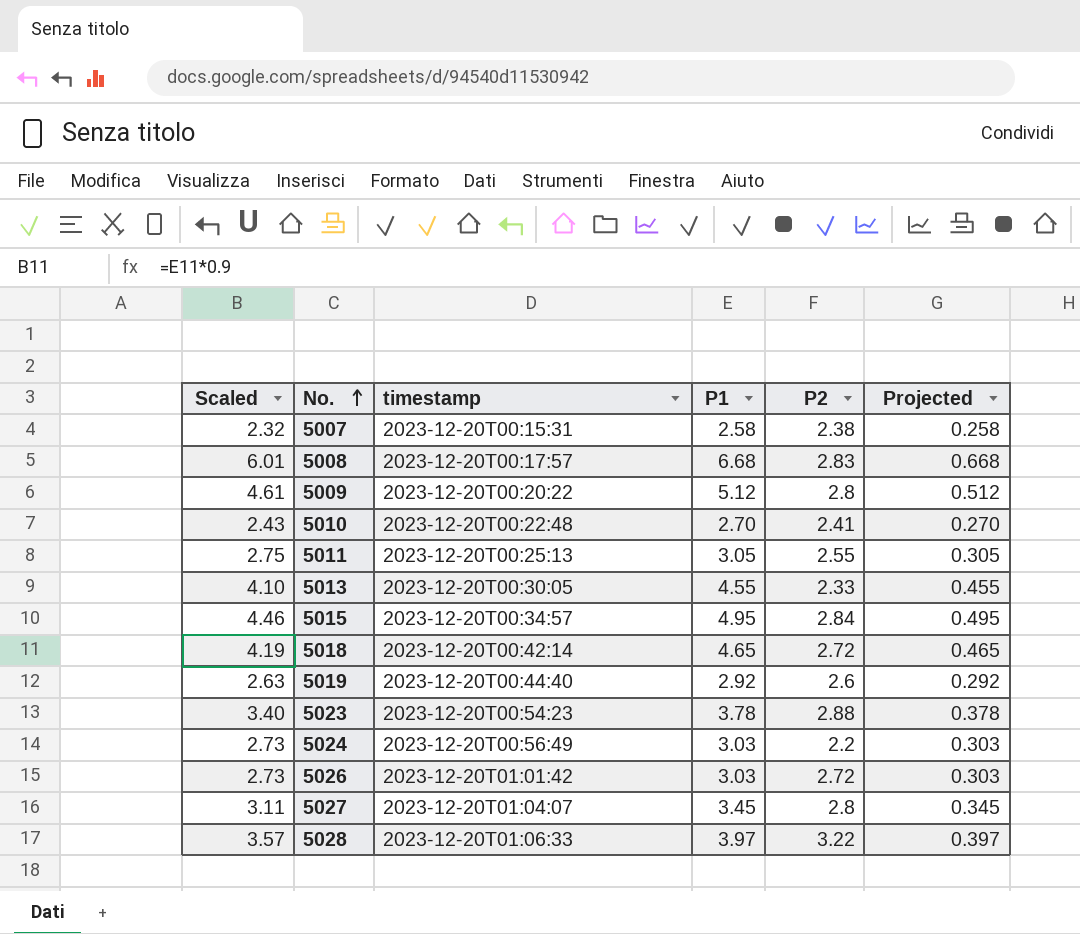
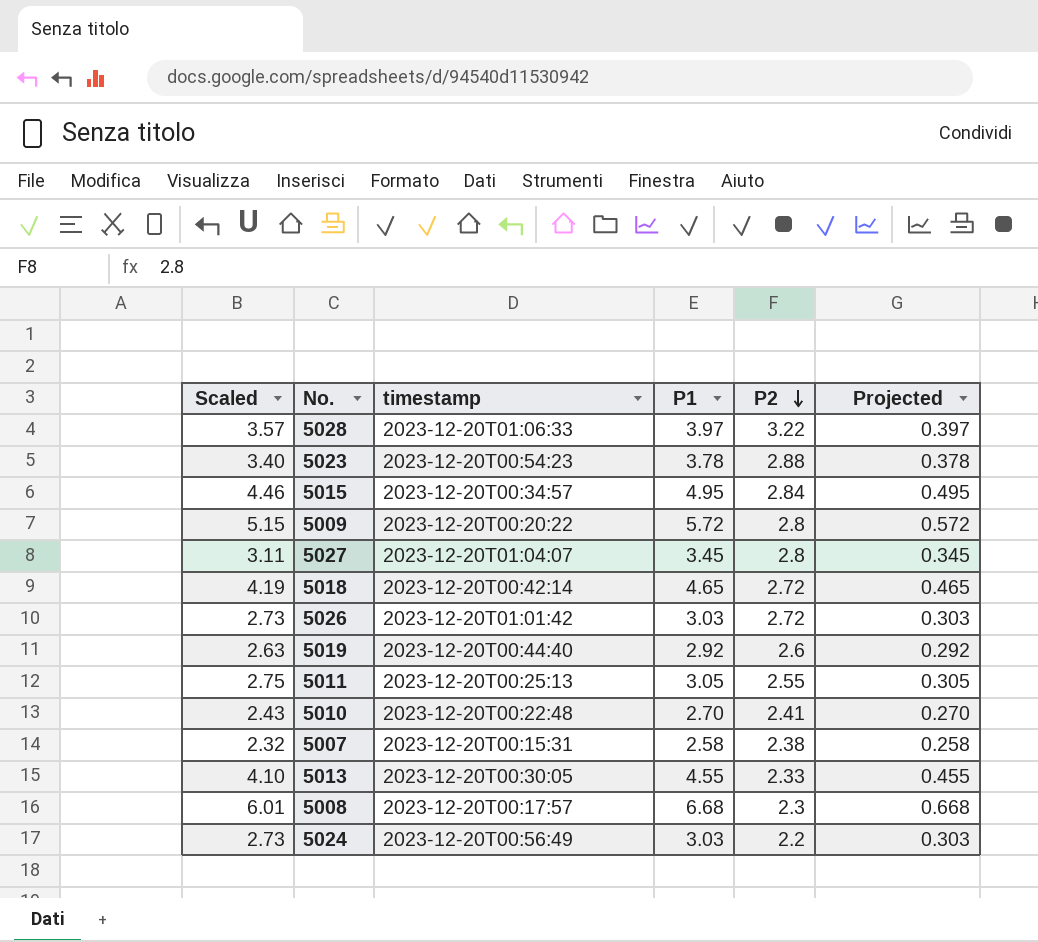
row order: No. ascending -> P2 descending
5009 | Scaled: 4.61 -> 5.15
5009 | P1: 5.12 -> 5.72
5009 | Projected: 0.512 -> 0.572
5008 | P2: 2.83 -> 2.3

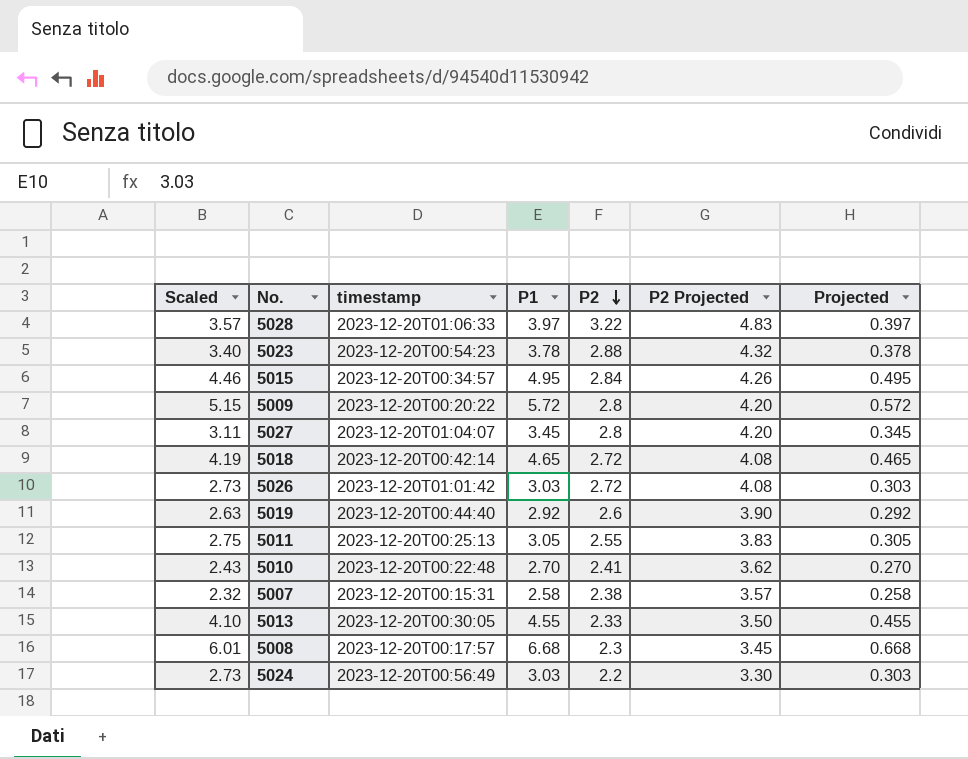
column P2 Projected | formula: none -> [P2] * 1.5

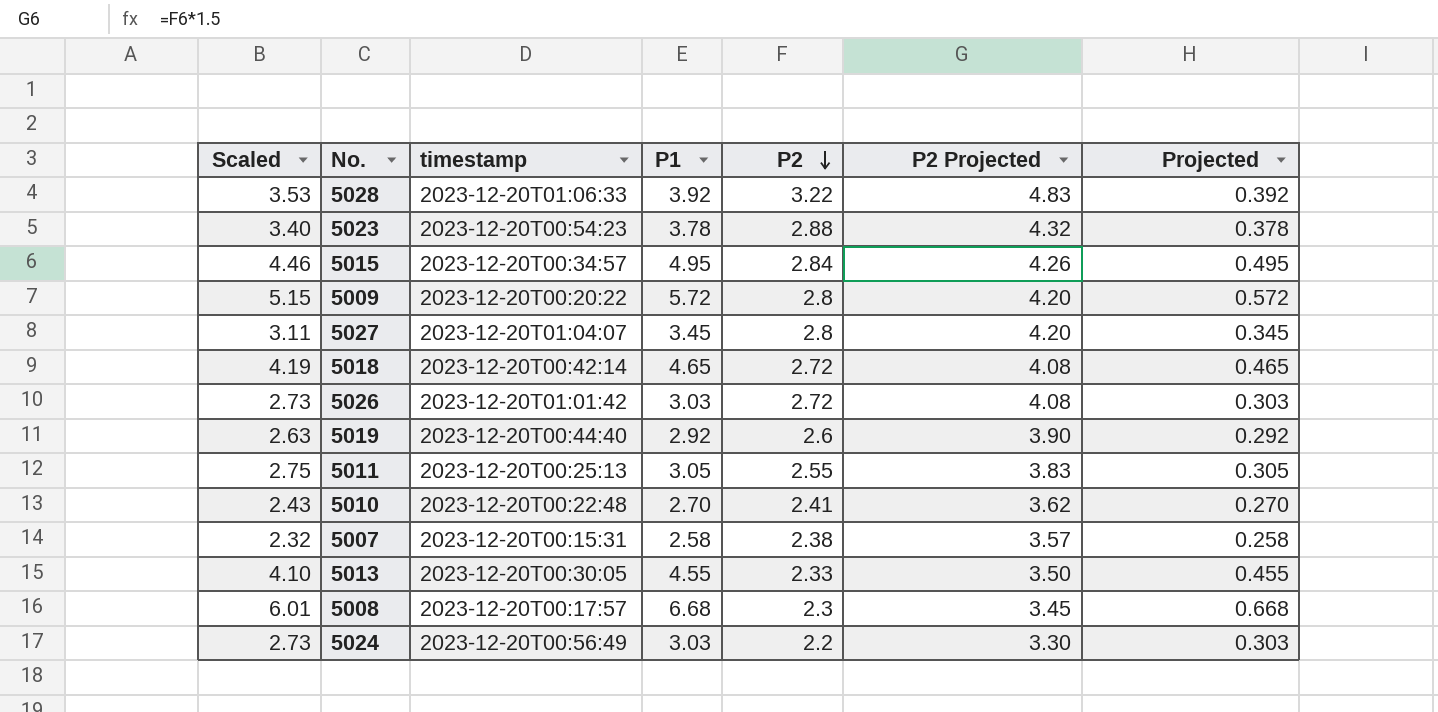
5028 | Scaled: 3.57 -> 3.53
5028 | P1: 3.97 -> 3.92
5028 | Projected: 0.397 -> 0.392

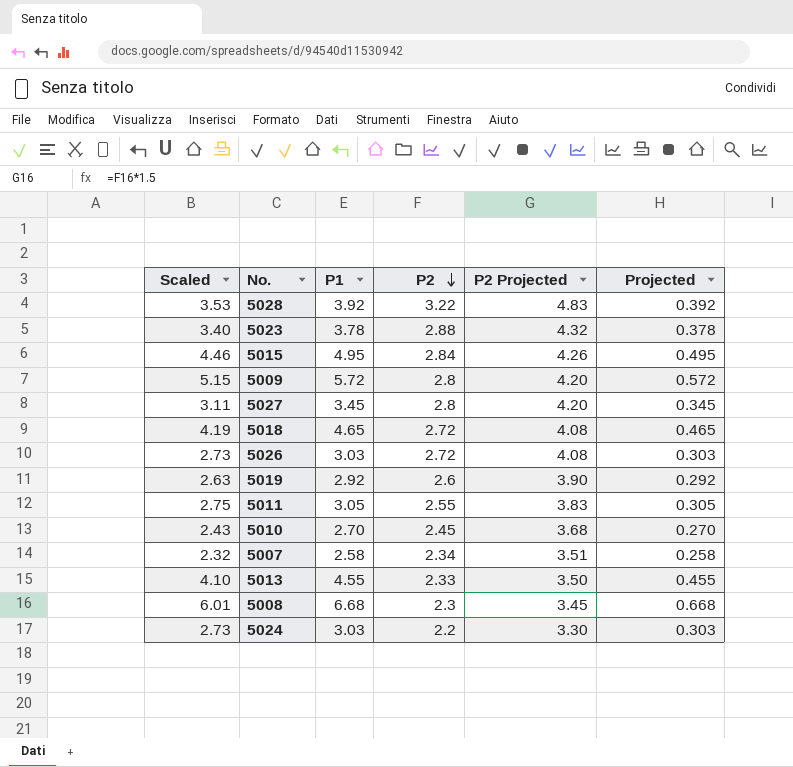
column timestamp | position: 3 -> none
5010 | P2: 2.41 -> 2.45
5010 | P2 Projected: 3.62 -> 3.68
5007 | P2: 2.38 -> 2.34
5007 | P2 Projected: 3.57 -> 3.51

